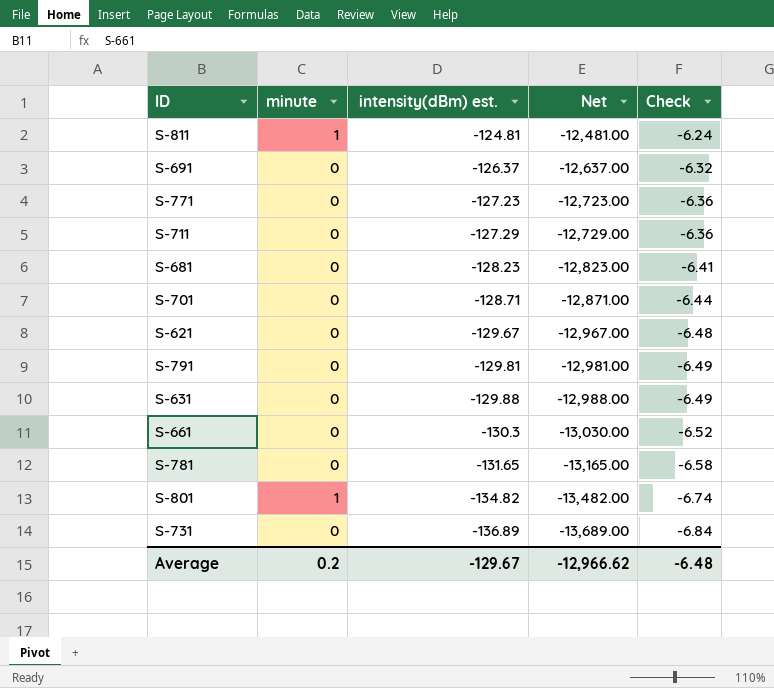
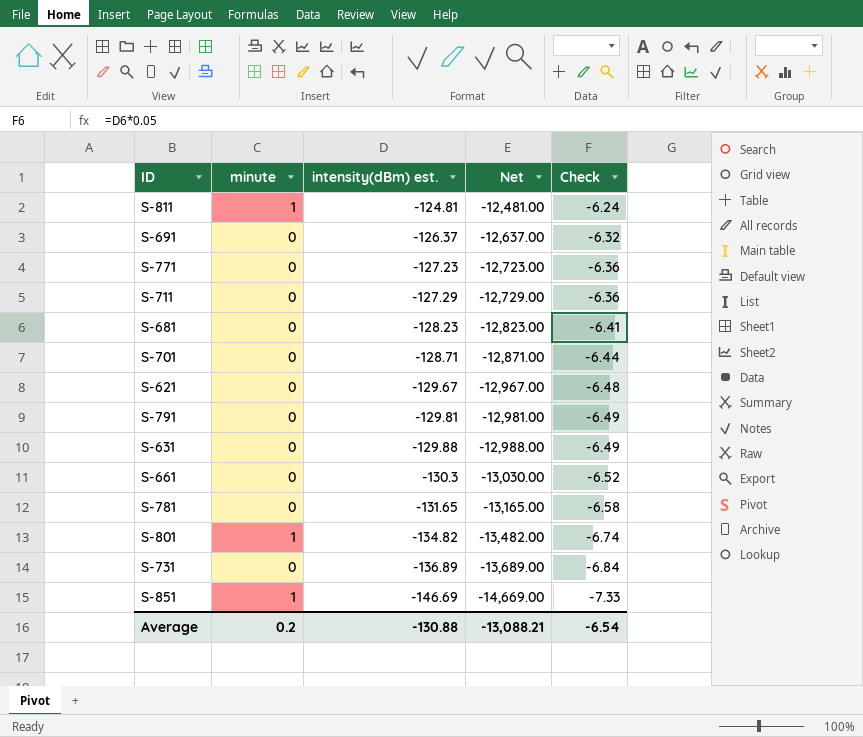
row S-851: none -> 1 | -146.69 | -14,669.00 | -7.33
Average | intensity(dBm) est.: -129.67 -> -130.88
Average | Net: -12,966.62 -> -13,088.21
Average | Check: -6.48 -> -6.54

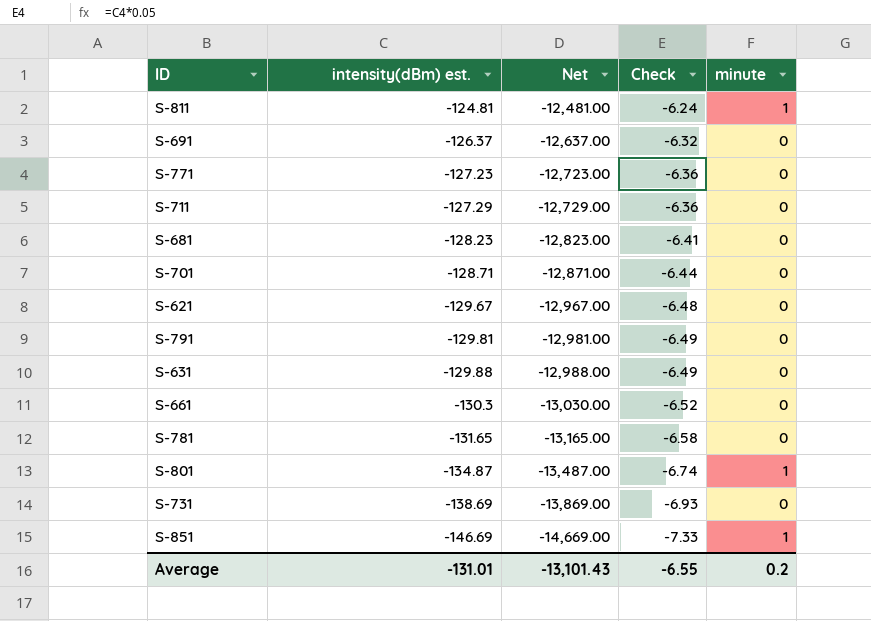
column minute | position: 2 -> 5
S-801 | intensity(dBm) est.: -134.82 -> -134.87
S-801 | Net: -13,482.00 -> -13,487.00
S-731 | intensity(dBm) est.: -136.89 -> -138.69
S-731 | Net: -13,689.00 -> -13,869.00
S-731 | Check: -6.84 -> -6.93
Average | intensity(dBm) est.: -130.88 -> -131.01
Average | Net: -13,088.21 -> -13,101.43
Average | Check: -6.54 -> -6.55

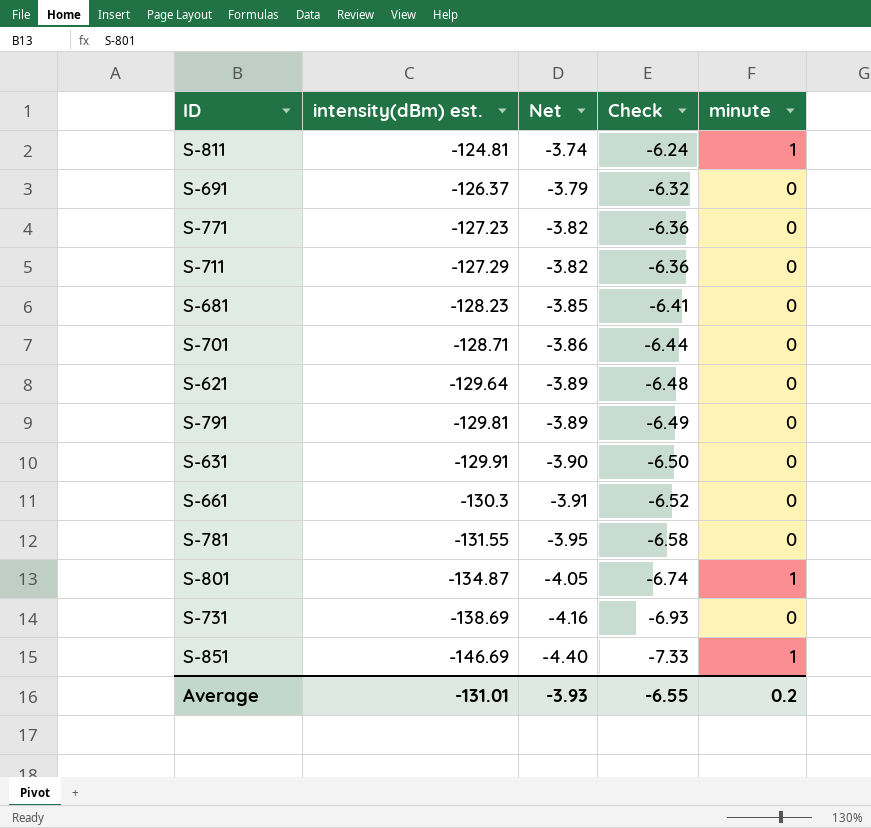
column Net | formula: [intensity(dBm) est.] * 100 -> [intensity(dBm) est.] * 0.03
S-621 | intensity(dBm) est.: -129.67 -> -129.64
S-631 | intensity(dBm) est.: -129.88 -> -129.91
S-631 | Check: -6.49 -> -6.50
S-781 | intensity(dBm) est.: -131.65 -> -131.55
Average | Net: -13,101.43 -> -3.93

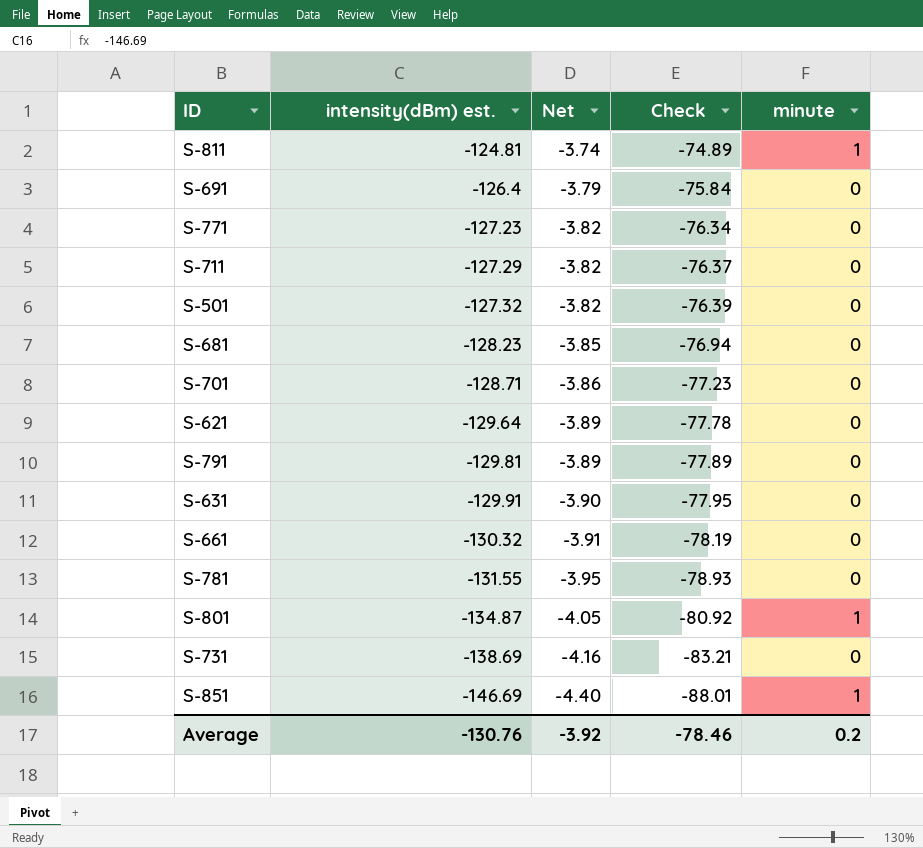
column Check | formula: [intensity(dBm) est.] * 0.05 -> [intensity(dBm) est.] * 0.6
S-691 | intensity(dBm) est.: -126.37 -> -126.4
row S-501: none -> -127.32 | -3.82 | -76.39 | 0
S-661 | intensity(dBm) est.: -130.3 -> -130.32
Average | intensity(dBm) est.: -131.01 -> -130.76
Average | Net: -3.93 -> -3.92
Average | Check: -6.55 -> -78.46

